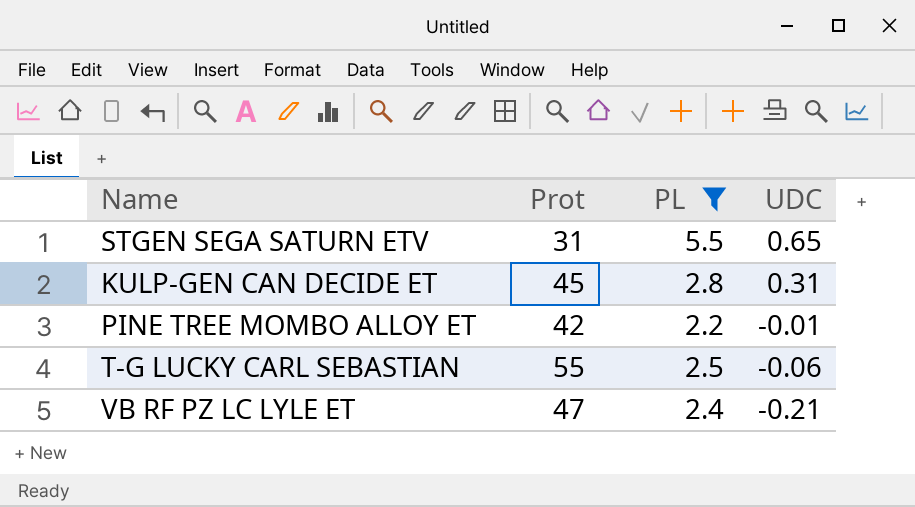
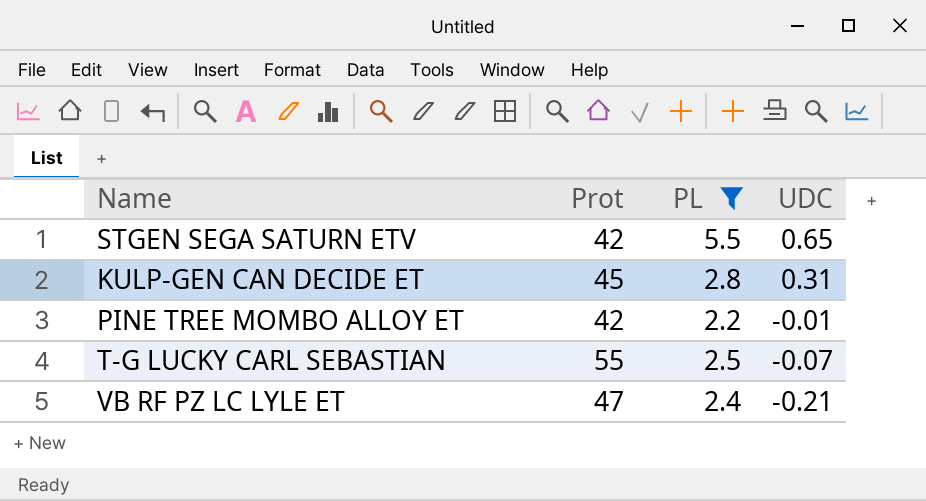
STGEN SEGA SATURN ETV | Prot: 31 -> 42
T-G LUCKY CARL SEBASTIAN | UDC: -0.06 -> -0.07

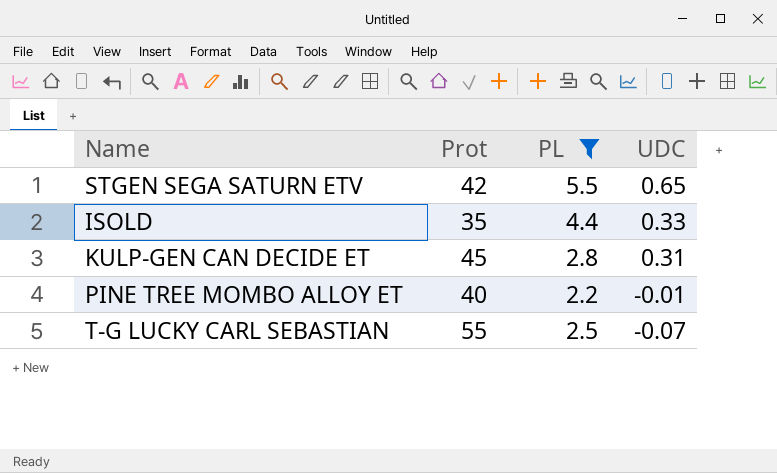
row VB RF PZ LC LYLE ET: 47 | 2.4 | -0.21 -> none
row ISOLD: none -> 35 | 4.4 | 0.33
PINE TREE MOMBO ALLOY ET | Prot: 42 -> 40

